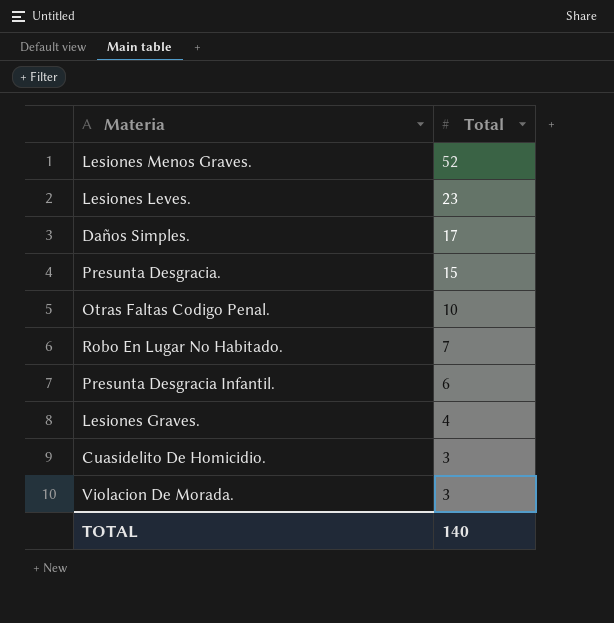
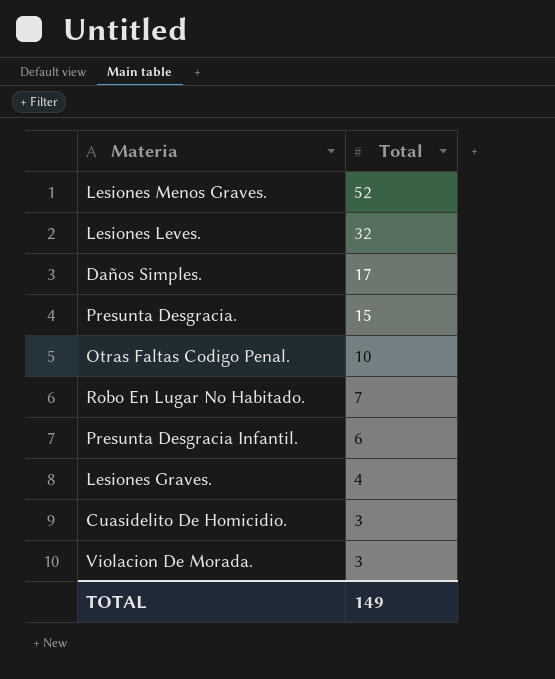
Lesiones Leves. | Total: 23 -> 32
TOTAL | Total: 140 -> 149

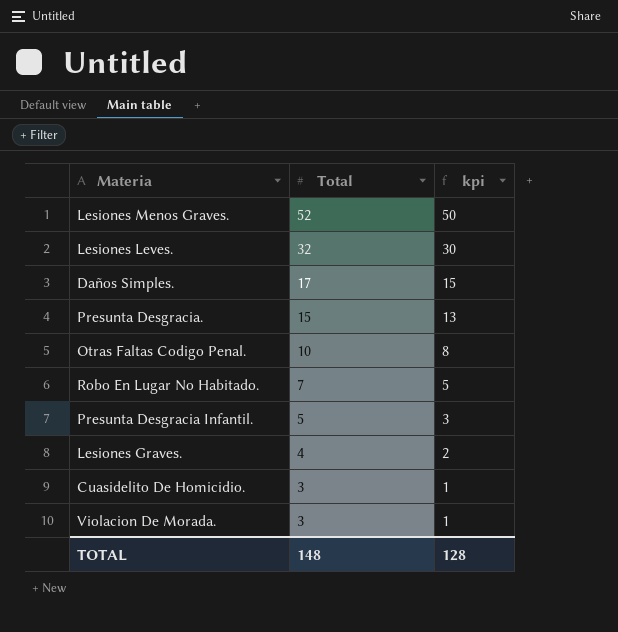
column kpi | formula: none -> [Total] - 2
Presunta Desgracia Infantil. | Total: 6 -> 5
TOTAL | Total: 149 -> 148

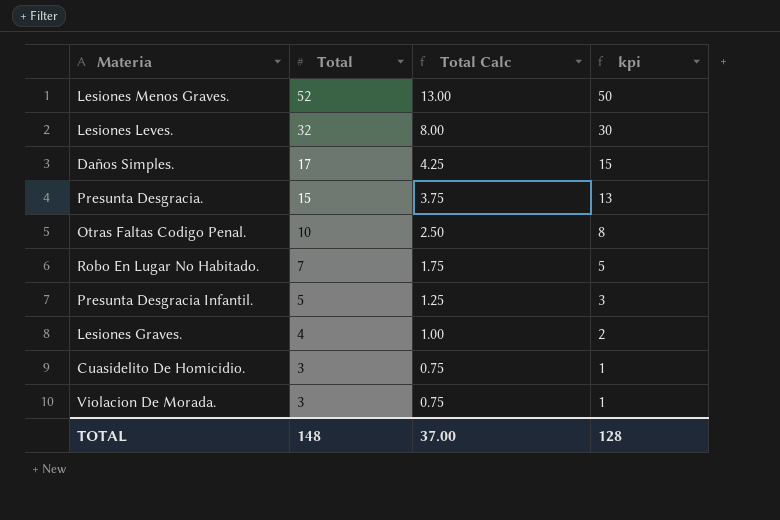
column Total Calc | formula: none -> [Total] * 0.25

